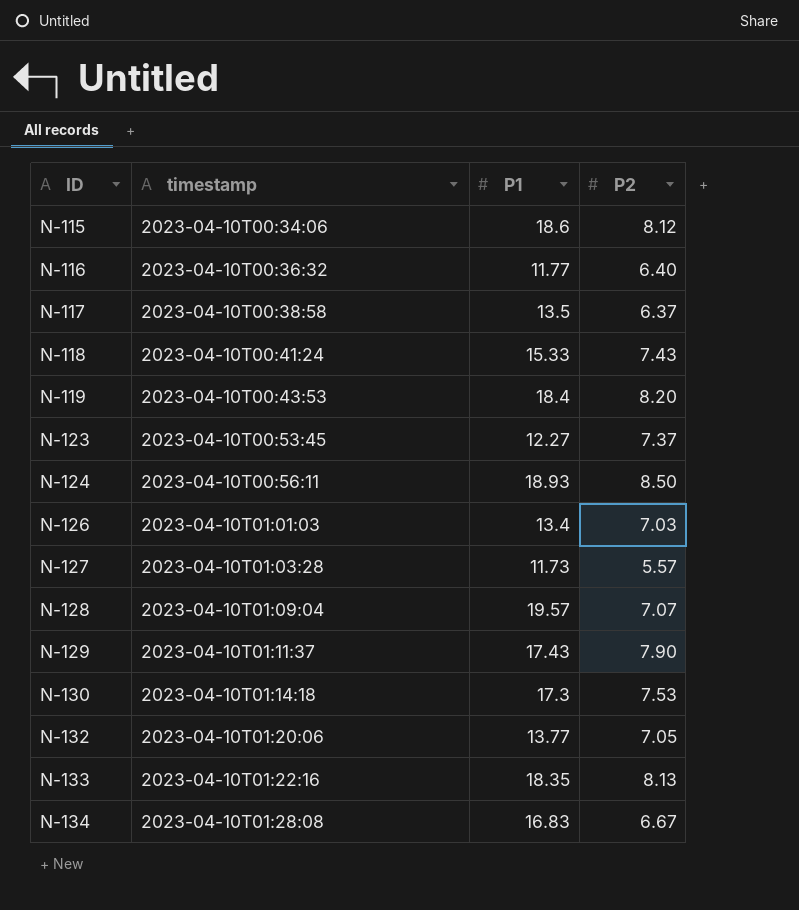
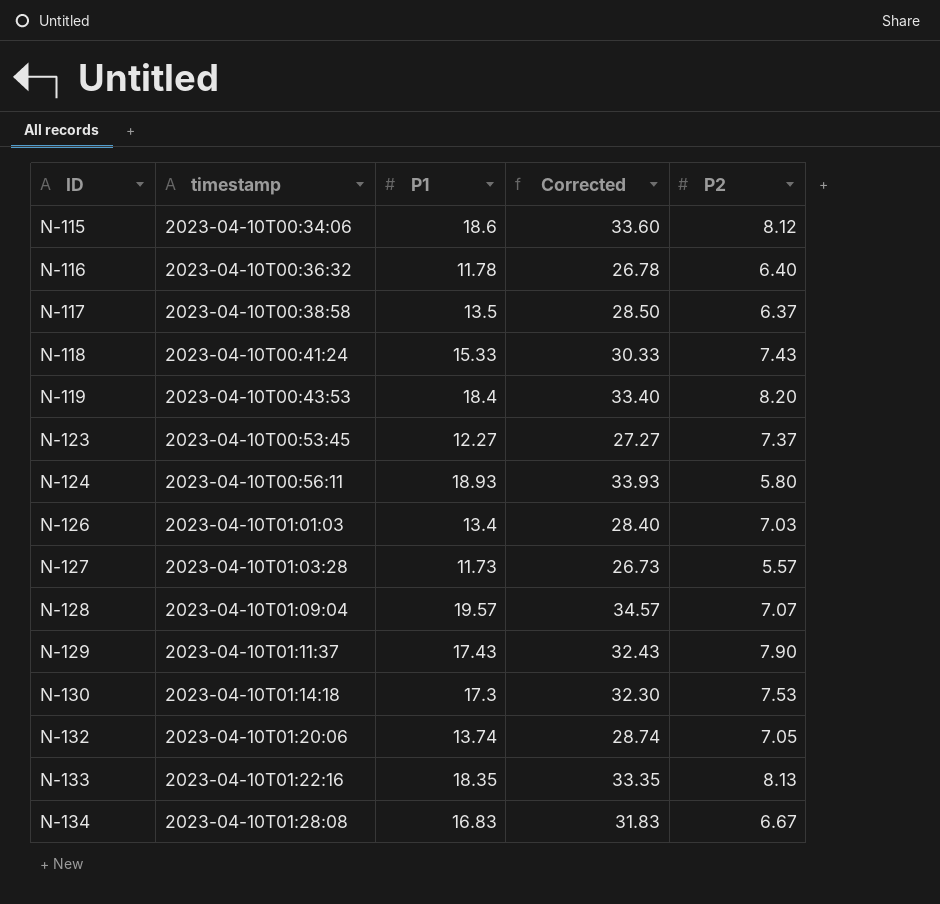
column Corrected | formula: none -> [P1] + 15
N-116 | P1: 11.77 -> 11.78
N-124 | P2: 8.50 -> 5.80
N-132 | P1: 13.77 -> 13.74

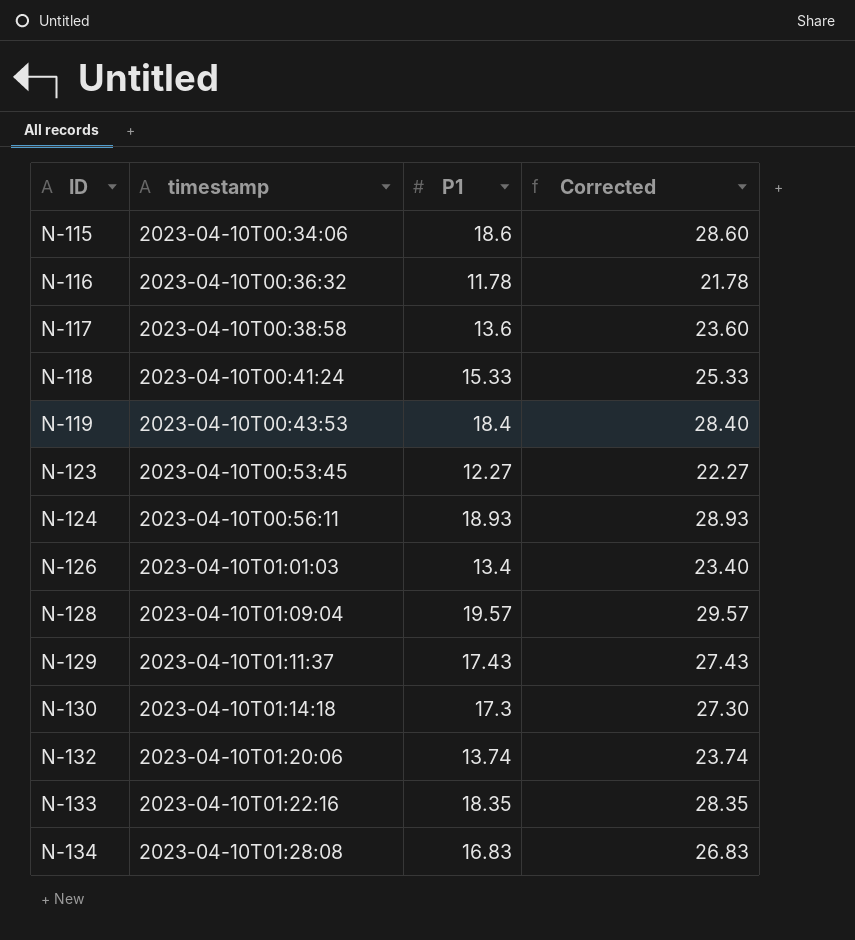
column P2 | position: 5 -> none
column Corrected | formula: [P1] + 15 -> [P1] + 10
row N-127: 2023-04-10T01:03:28 | 11.73 | 26.73 | 5.57 -> none
N-117 | P1: 13.5 -> 13.6

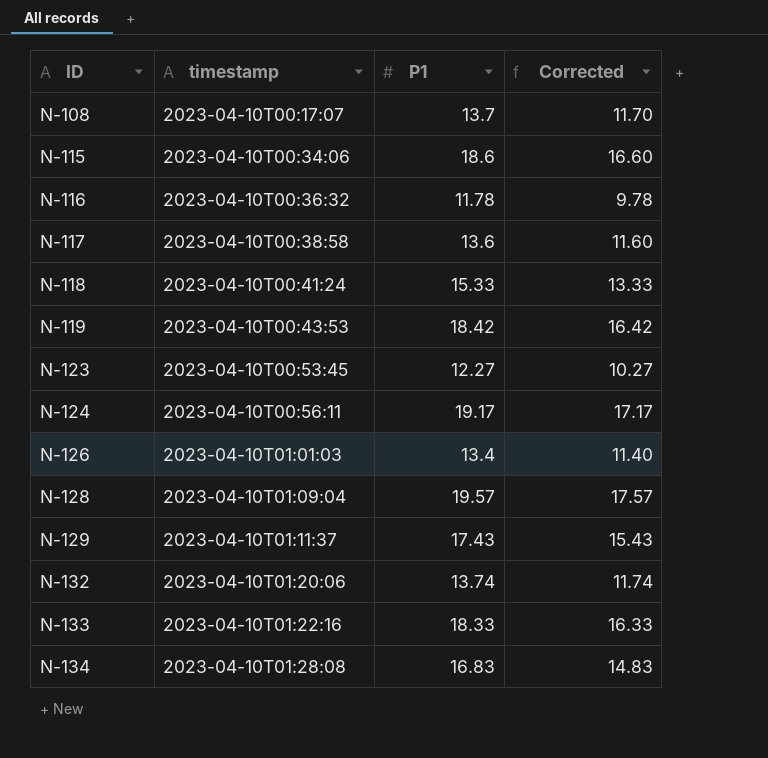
column Corrected | formula: [P1] + 10 -> [P1] - 2
row N-130: 2023-04-10T01:14:18 | 17.3 | 27.30 -> none
row N-108: none -> 2023-04-10T00:17:07 | 13.7 | 11.70
N-119 | P1: 18.4 -> 18.42
N-124 | P1: 18.93 -> 19.17
N-133 | P1: 18.35 -> 18.33

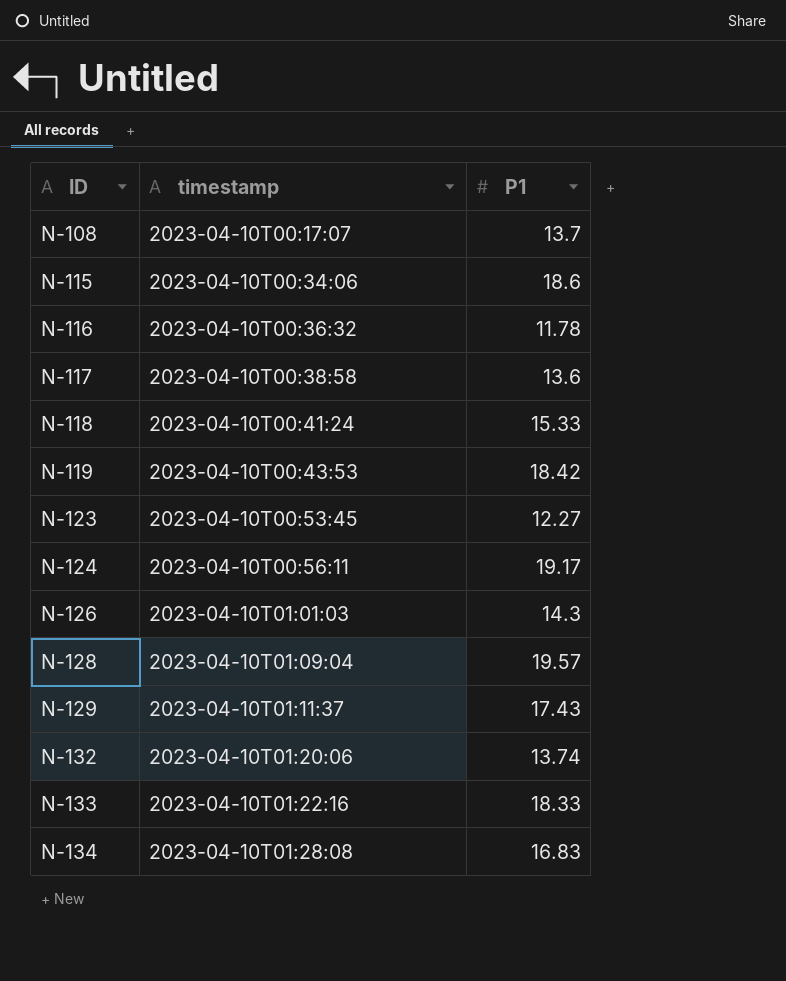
column Corrected | formula: [P1] - 2 -> none
N-126 | P1: 13.4 -> 14.3

